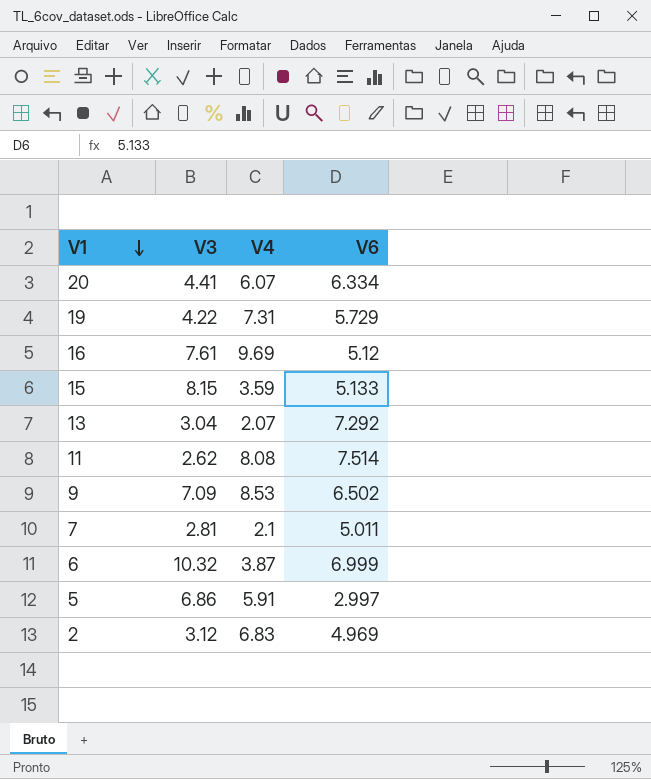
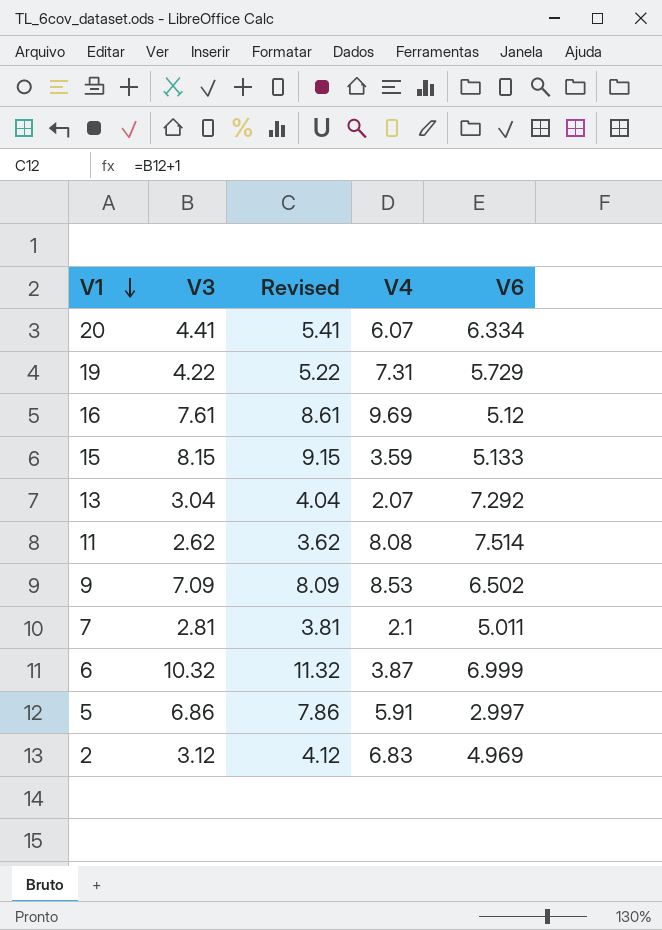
column Revised | formula: none -> [V3] + 1

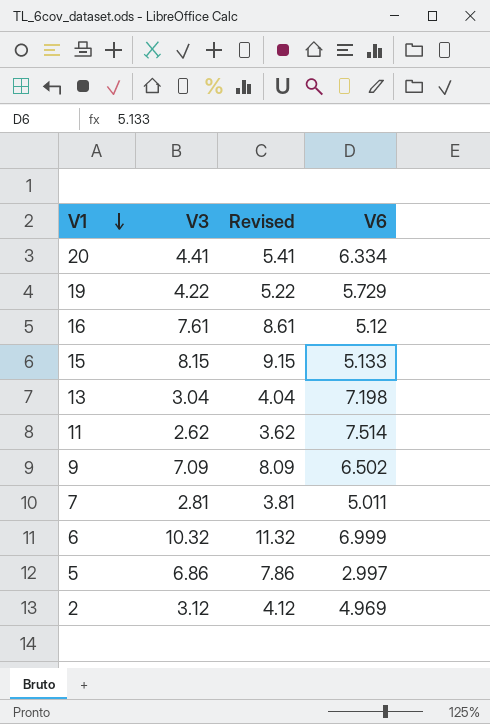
column V4 | position: 4 -> none
13 | V6: 7.292 -> 7.198

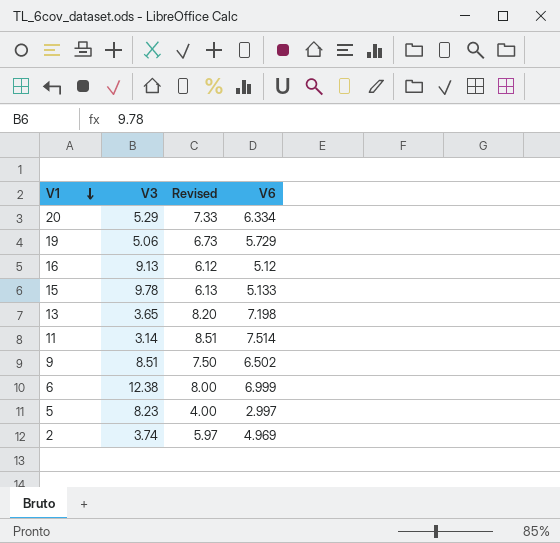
column Revised | formula: [V3] + 1 -> [V6] + 1
row 7: 2.81 | 3.81 | 5.011 -> none
20 | V3: 4.41 -> 5.29
19 | V3: 4.22 -> 5.06
16 | V3: 7.61 -> 9.13
15 | V3: 8.15 -> 9.78
13 | V3: 3.04 -> 3.65
11 | V3: 2.62 -> 3.14
9 | V3: 7.09 -> 8.51
6 | V3: 10.32 -> 12.38
5 | V3: 6.86 -> 8.23
2 | V3: 3.12 -> 3.74

